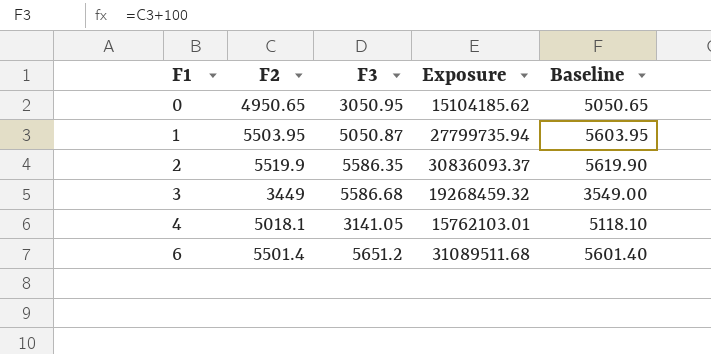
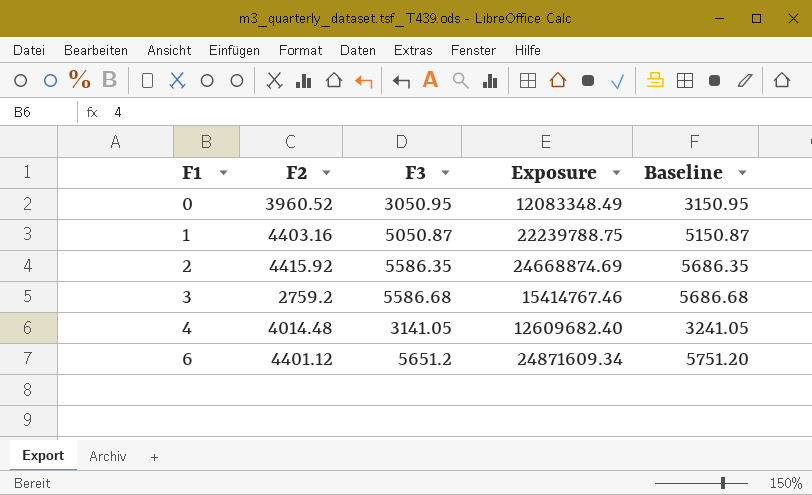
column Baseline | formula: [F2] + 100 -> [F3] + 100
0 | F2: 4950.65 -> 3960.52
0 | Exposure: 15104185.62 -> 12083348.49
1 | F2: 5503.95 -> 4403.16
1 | Exposure: 27799735.94 -> 22239788.75
2 | F2: 5519.9 -> 4415.92
2 | Exposure: 30836093.37 -> 24668874.69
3 | F2: 3449 -> 2759.2
3 | Exposure: 19268459.32 -> 15414767.46
4 | F2: 5018.1 -> 4014.48
4 | Exposure: 15762103.01 -> 12609682.40
6 | F2: 5501.4 -> 4401.12
6 | Exposure: 31089511.68 -> 24871609.34

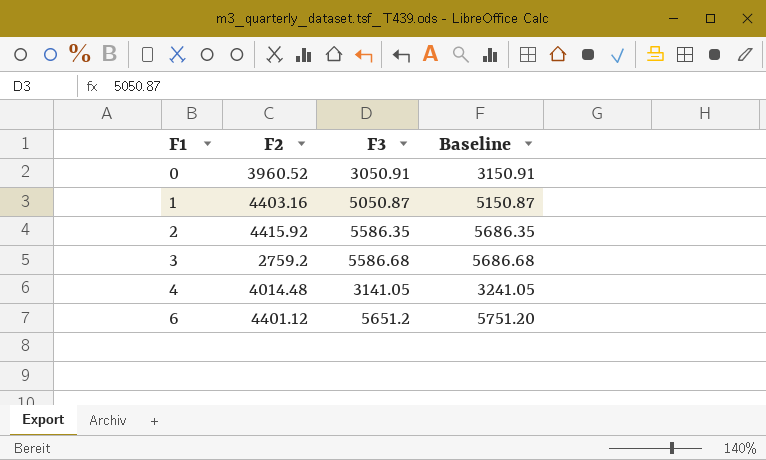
column Exposure | formula: [F2] * [F3] -> none
0 | F3: 3050.95 -> 3050.91
0 | Baseline: 3150.95 -> 3150.91

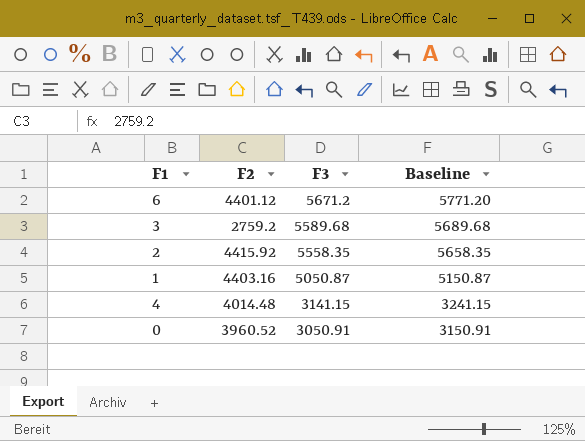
row order: F1 ascending -> F3 descending
6 | F3: 5651.2 -> 5671.2
6 | Baseline: 5751.20 -> 5771.20
3 | F3: 5586.68 -> 5589.68
3 | Baseline: 5686.68 -> 5689.68
2 | F3: 5586.35 -> 5558.35
2 | Baseline: 5686.35 -> 5658.35
4 | F3: 3141.05 -> 3141.15
4 | Baseline: 3241.05 -> 3241.15

